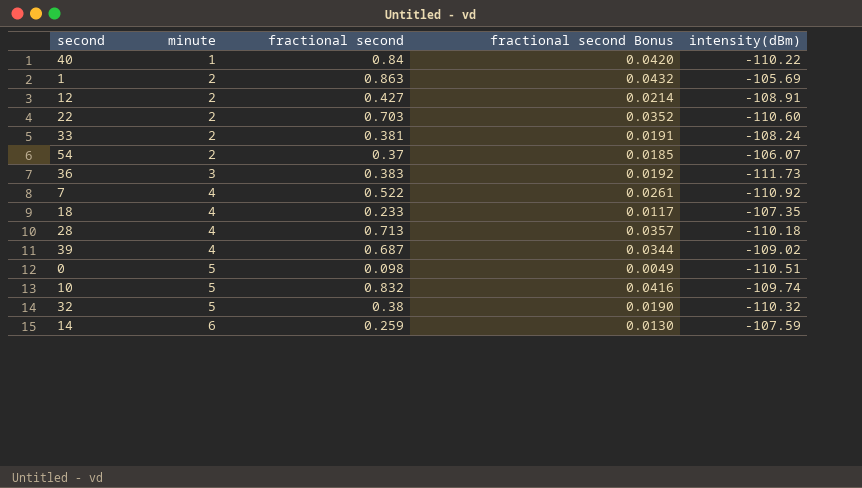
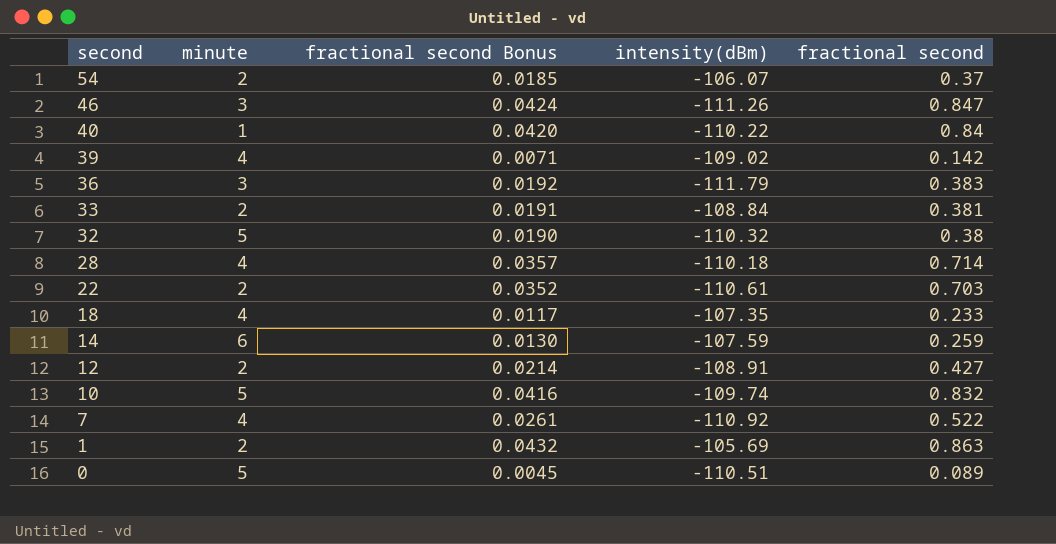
row order: minute ascending -> second descending
column fractional second | position: 3 -> 5
row 46: none -> 3 | 0.0424 | -111.26 | 0.847
39 | fractional second Bonus: 0.0344 -> 0.0071
39 | fractional second: 0.687 -> 0.142
36 | intensity(dBm): -111.73 -> -111.79
33 | intensity(dBm): -108.24 -> -108.84
28 | fractional second: 0.713 -> 0.714
22 | intensity(dBm): -110.60 -> -110.61
0 | fractional second Bonus: 0.0049 -> 0.0045
0 | fractional second: 0.098 -> 0.089

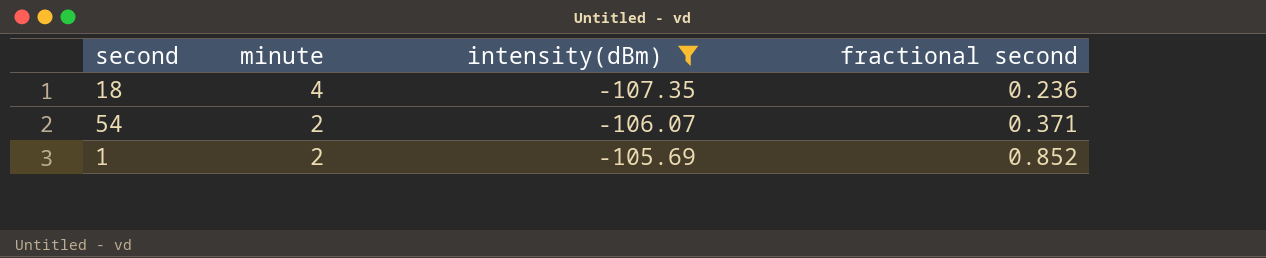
filter: none -> intensity(dBm) >= -107.35
row order: second descending -> minute descending
column fractional second Bonus | formula: [fractional second] * 0.05 -> none
18 | fractional second: 0.233 -> 0.236
54 | fractional second: 0.37 -> 0.371
1 | fractional second: 0.863 -> 0.852

